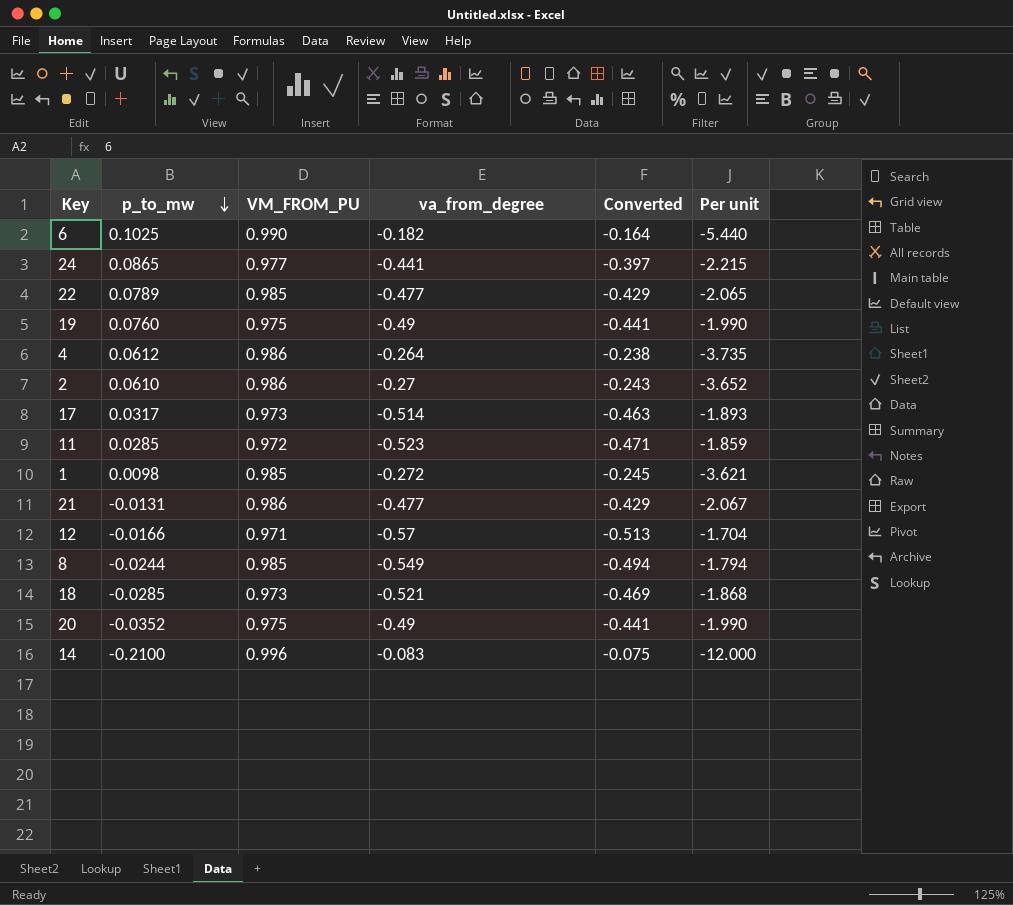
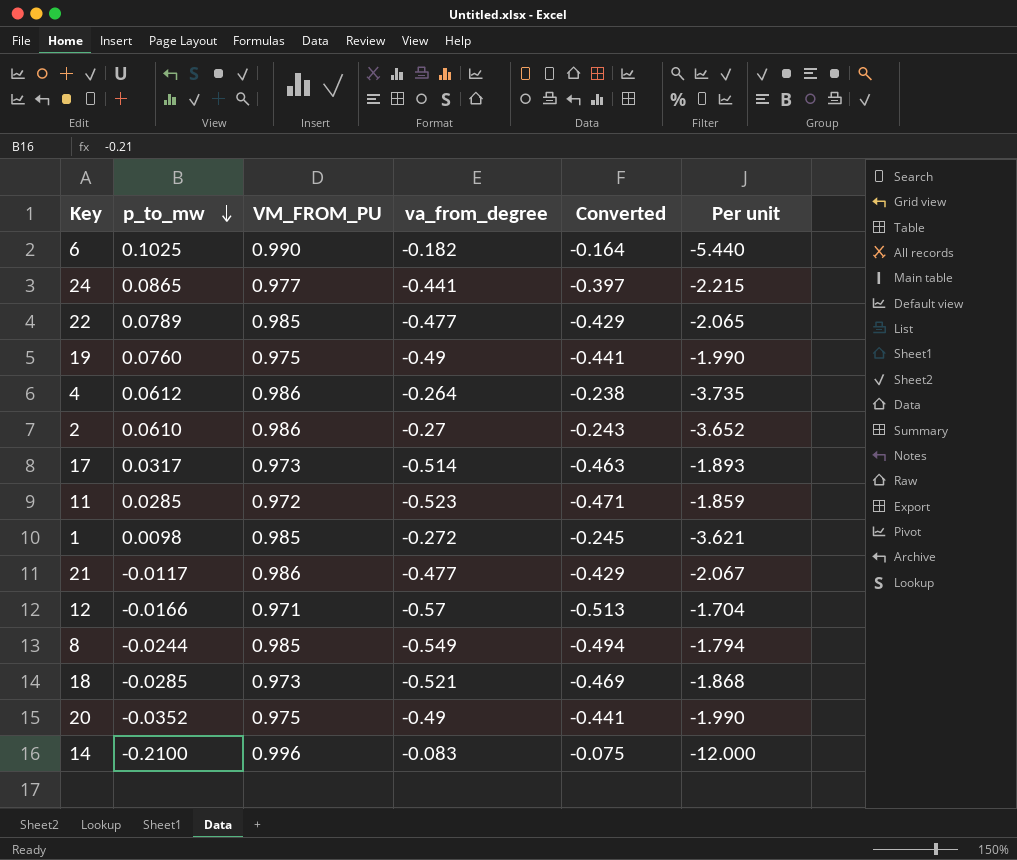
21 | p_to_mw: -0.0131 -> -0.0117

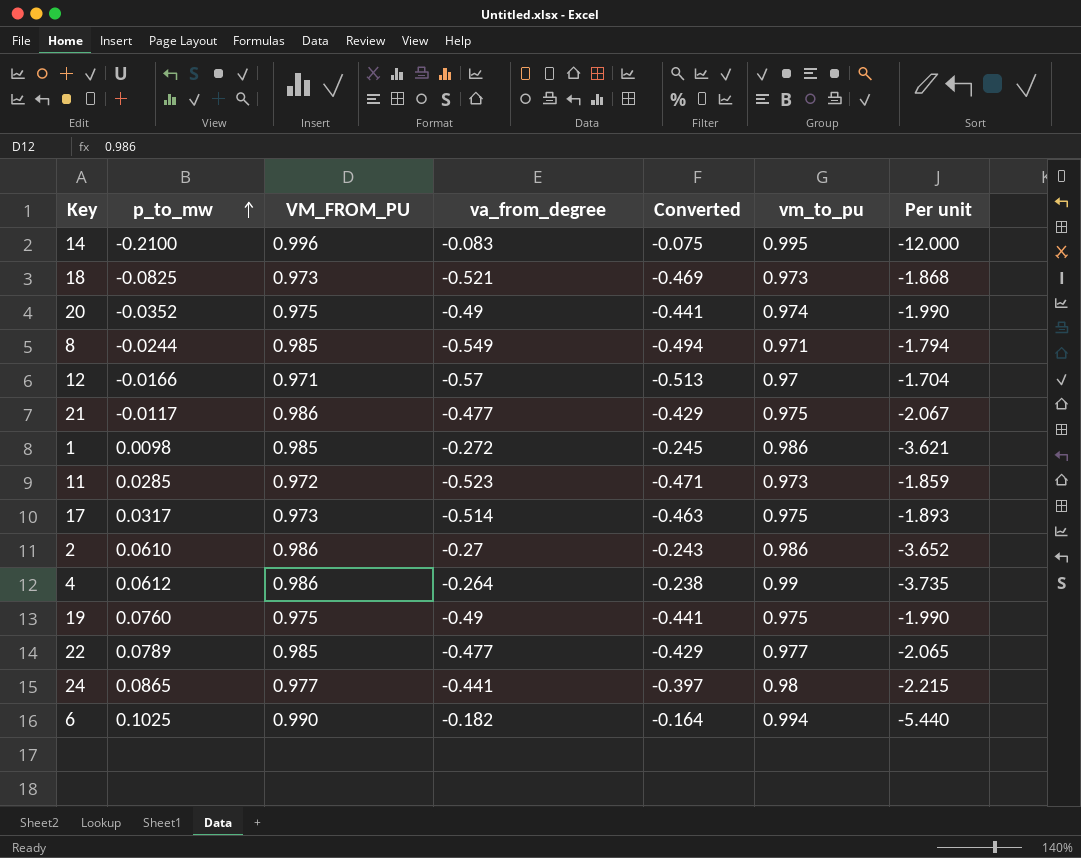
row order: p_to_mw descending -> p_to_mw ascending
column vm_to_pu | position: none -> 6
18 | p_to_mw: -0.0285 -> -0.0825

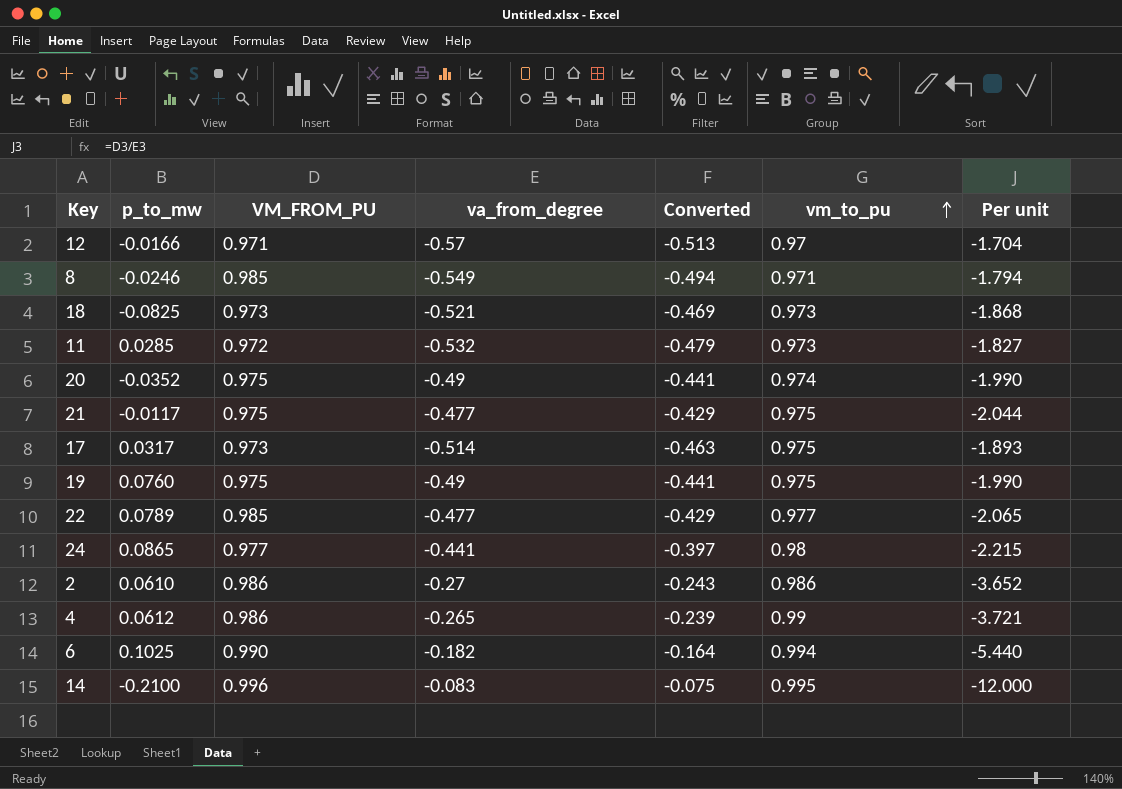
row order: p_to_mw ascending -> vm_to_pu ascending
row 1: 0.0098 | 0.985 | -0.272 | -0.245 | 0.986 | -3.621 -> none
8 | p_to_mw: -0.0244 -> -0.0246
11 | va_from_degree: -0.523 -> -0.532
11 | Converted: -0.471 -> -0.479
11 | Per unit: -1.859 -> -1.827
21 | VM_FROM_PU: 0.986 -> 0.975
21 | Per unit: -2.067 -> -2.044
4 | va_from_degree: -0.264 -> -0.265
4 | Converted: -0.238 -> -0.239
4 | Per unit: -3.735 -> -3.721

